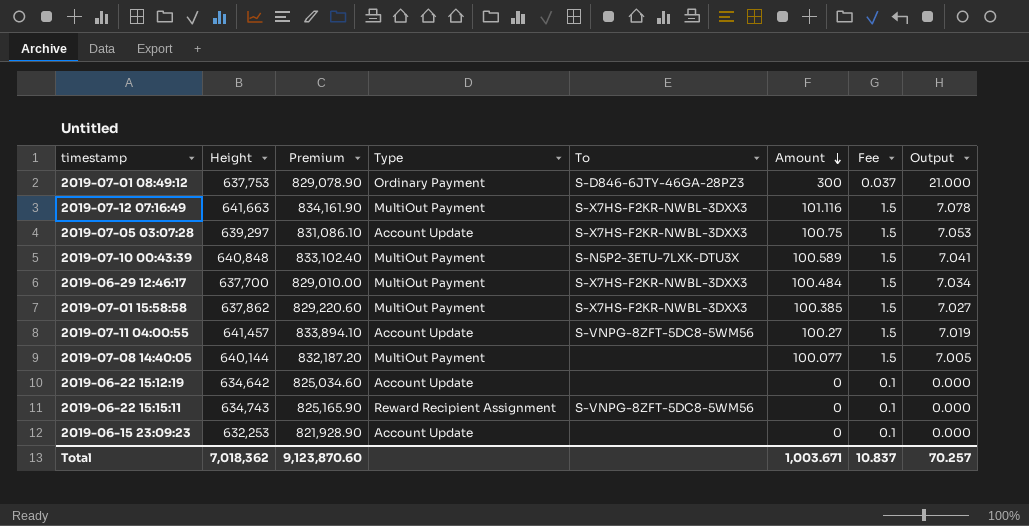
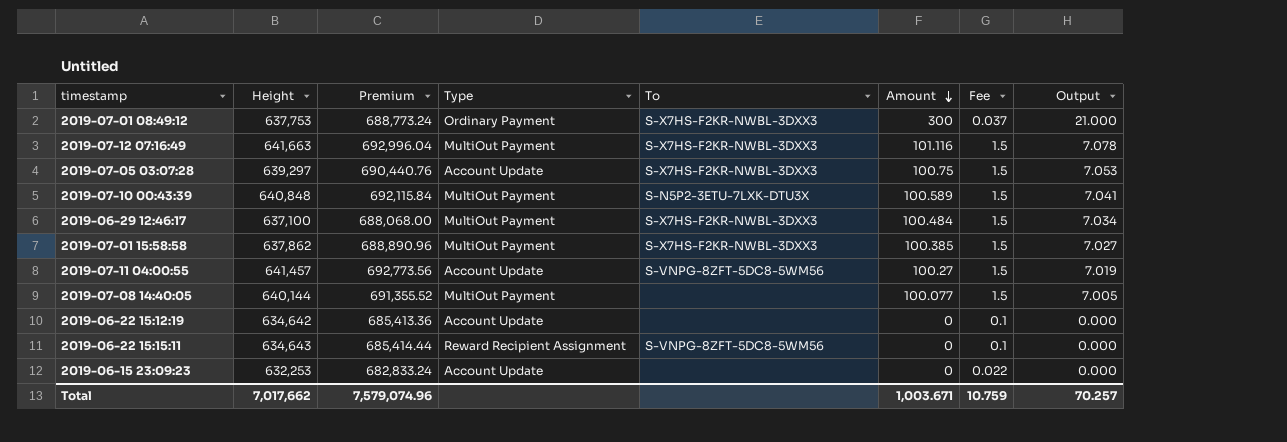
column Premium | formula: [Height] * 1.3 -> [Height] * 1.08
2019-07-01 08:49:12 | To: S-D846-6JTY-46GA-28PZ3 -> S-X7HS-F2KR-NWBL-3DXX3
2019-06-29 12:46:17 | Height: 637,700 -> 637,100
2019-06-22 15:15:11 | Height: 634,743 -> 634,643
2019-06-15 23:09:23 | Fee: 0.1 -> 0.022
Total | Height: 7,018,362 -> 7,017,662
Total | Premium: 9,123,870.60 -> 7,579,074.96
Total | Fee: 10.837 -> 10.759

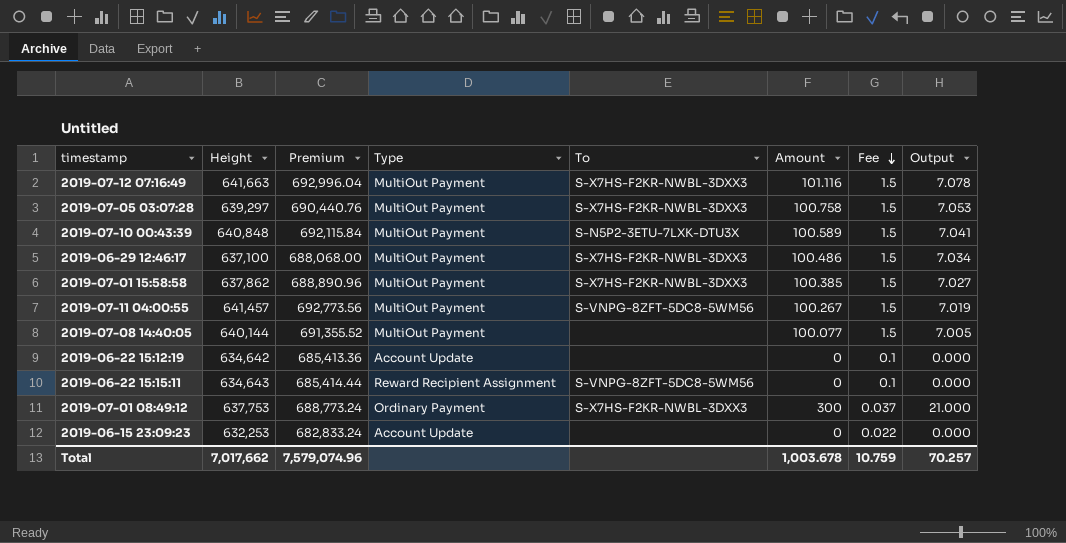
row order: Amount descending -> Fee descending
2019-07-05 03:07:28 | Type: Account Update -> MultiOut Payment
2019-07-05 03:07:28 | Amount: 100.75 -> 100.758
2019-06-29 12:46:17 | Amount: 100.484 -> 100.486
2019-07-11 04:00:55 | Type: Account Update -> MultiOut Payment
2019-07-11 04:00:55 | Amount: 100.27 -> 100.267
Total | Amount: 1,003.671 -> 1,003.678

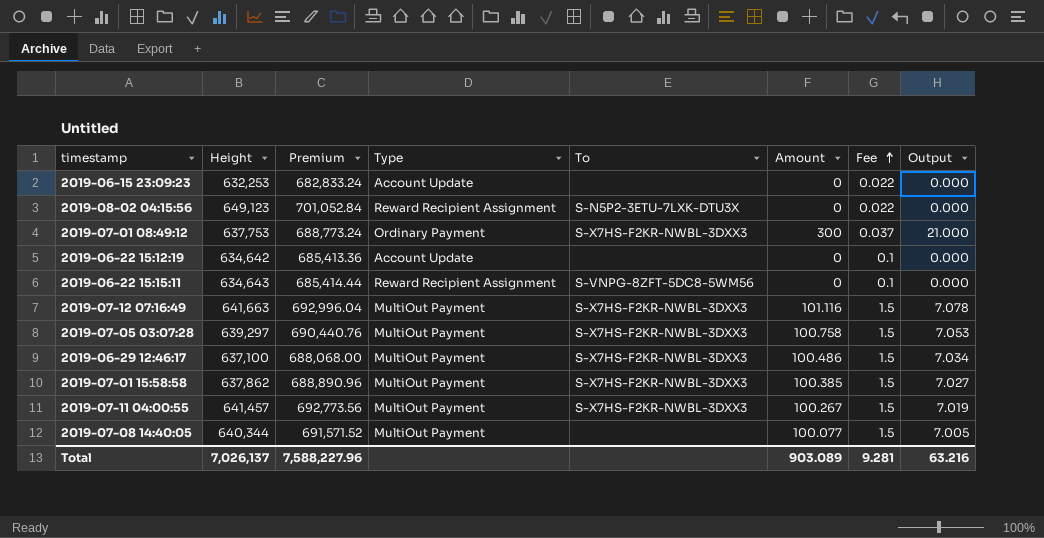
row order: Fee descending -> Fee ascending
row 2019-07-10 00:43:39: 640,848 | 692,115.84 | MultiOut Payment | S-N5P2-3ETU-7LXK-DTU3X | 100.589 | 1.5 | 7.041 -> none
row 2019-08-02 04:15:56: none -> 649,123 | 701,052.84 | Reward Recipient Assignment | S-N5P2-3ETU-7LXK-DTU3X | 0 | 0.022 | 0.000
2019-07-11 04:00:55 | To: S-VNPG-8ZFT-5DC8-5WM56 -> S-X7HS-F2KR-NWBL-3DXX3
2019-07-08 14:40:05 | Height: 640,144 -> 640,344
2019-07-08 14:40:05 | Premium: 691,355.52 -> 691,571.52
Total | Height: 7,017,662 -> 7,026,137
Total | Premium: 7,579,074.96 -> 7,588,227.96
Total | Amount: 1,003.678 -> 903.089
Total | Fee: 10.759 -> 9.281
Total | Output: 70.257 -> 63.216

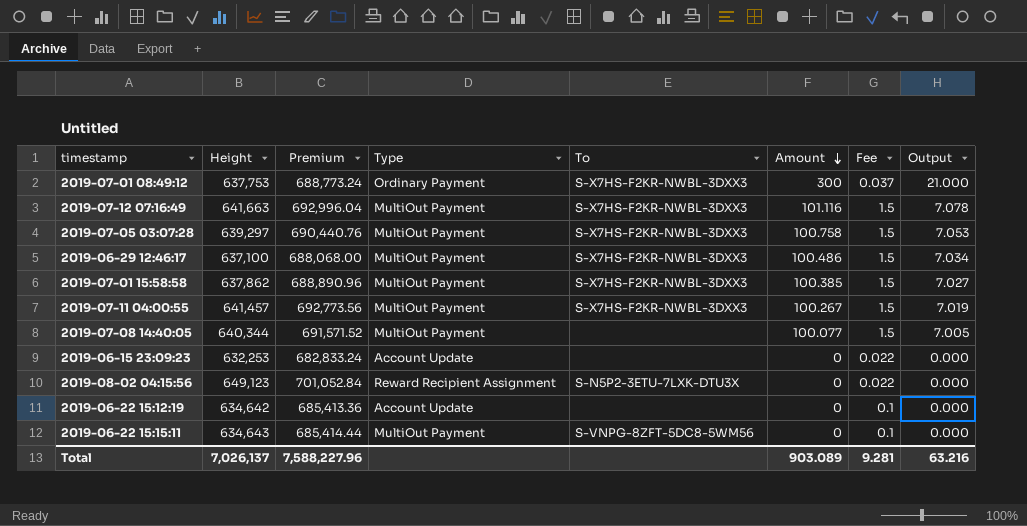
row order: Fee ascending -> Amount descending
2019-06-22 15:15:11 | Type: Reward Recipient Assignment -> MultiOut Payment

